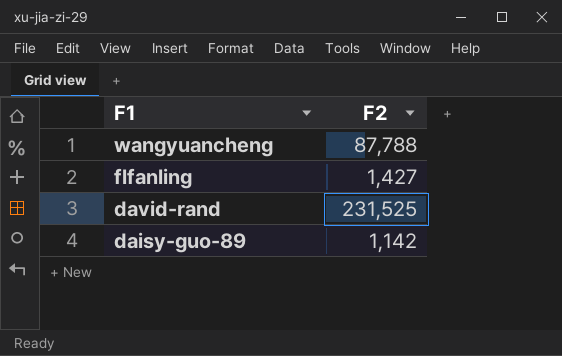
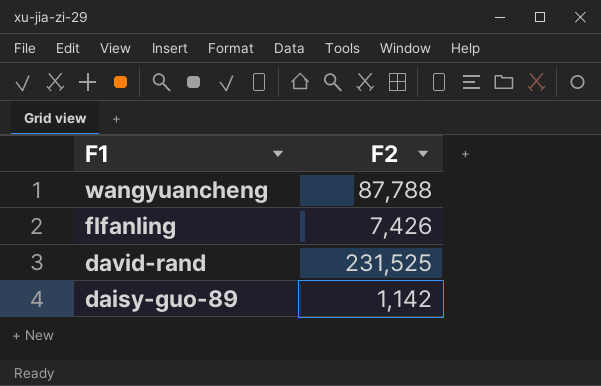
flfanling | F2: 1,427 -> 7,426

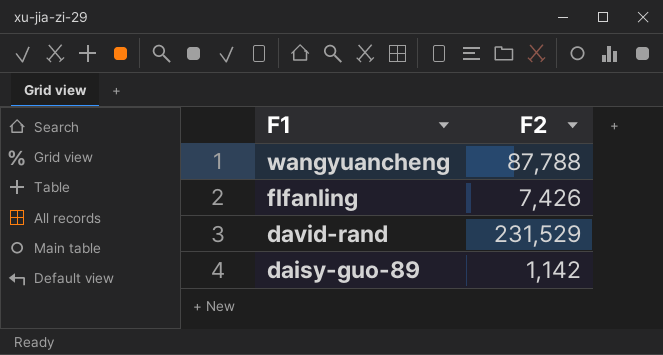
david-rand | F2: 231,525 -> 231,529

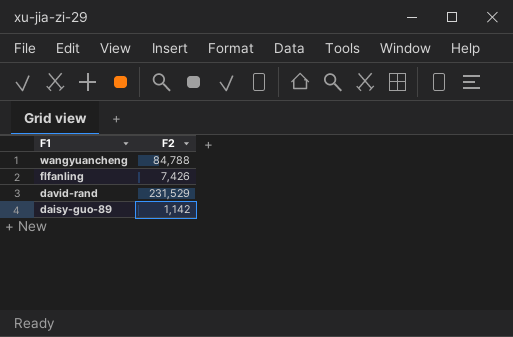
wangyuancheng | F2: 87,788 -> 84,788

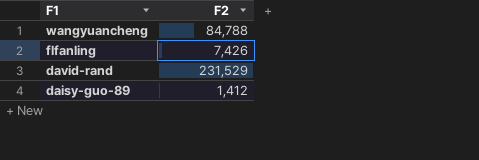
daisy-guo-89 | F2: 1,142 -> 1,412

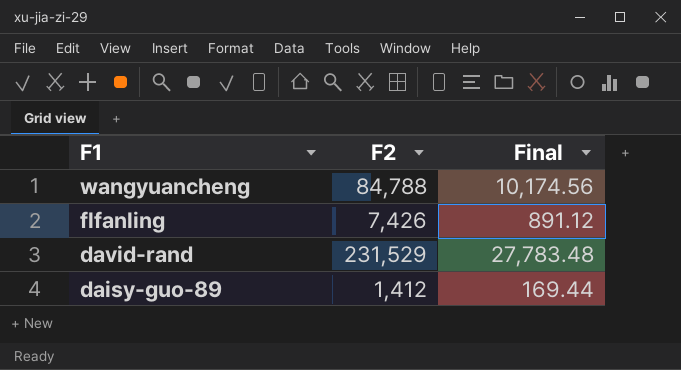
column Final | formula: none -> [F2] * 0.12

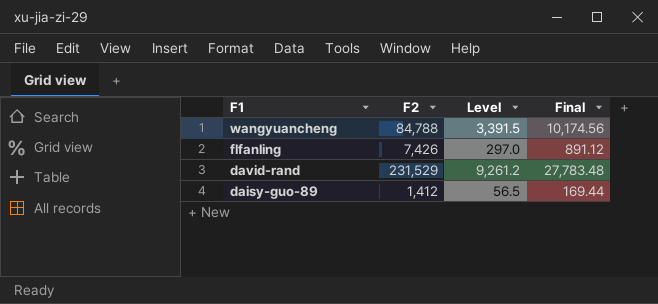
column Level | formula: none -> [F2] * 0.04

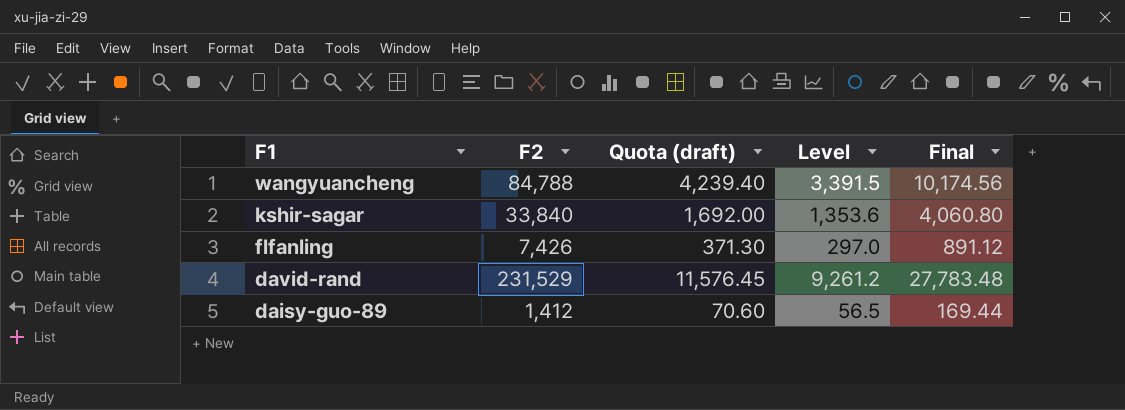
column Quota (draft) | formula: none -> [F2] * 0.05
row kshir-sagar: none -> 33,840 | 1,692.00 | 1,353.6 | 4,060.80

